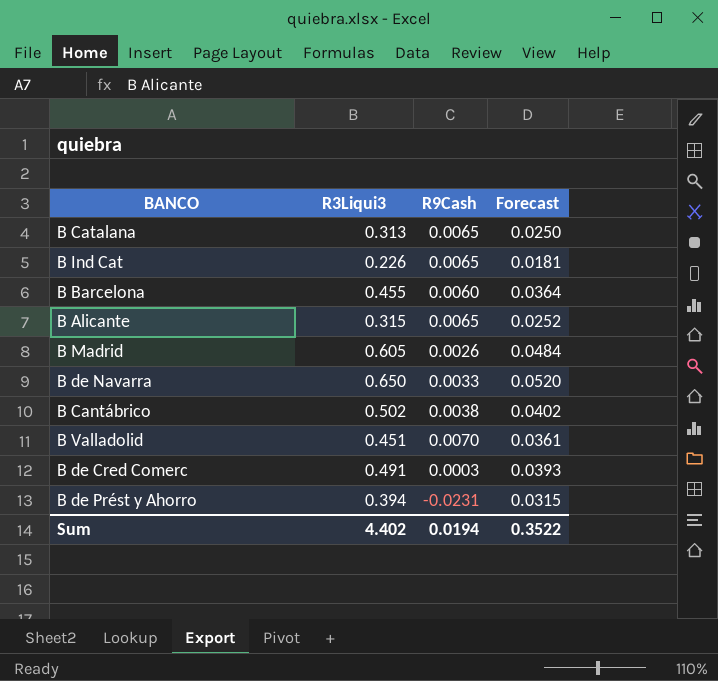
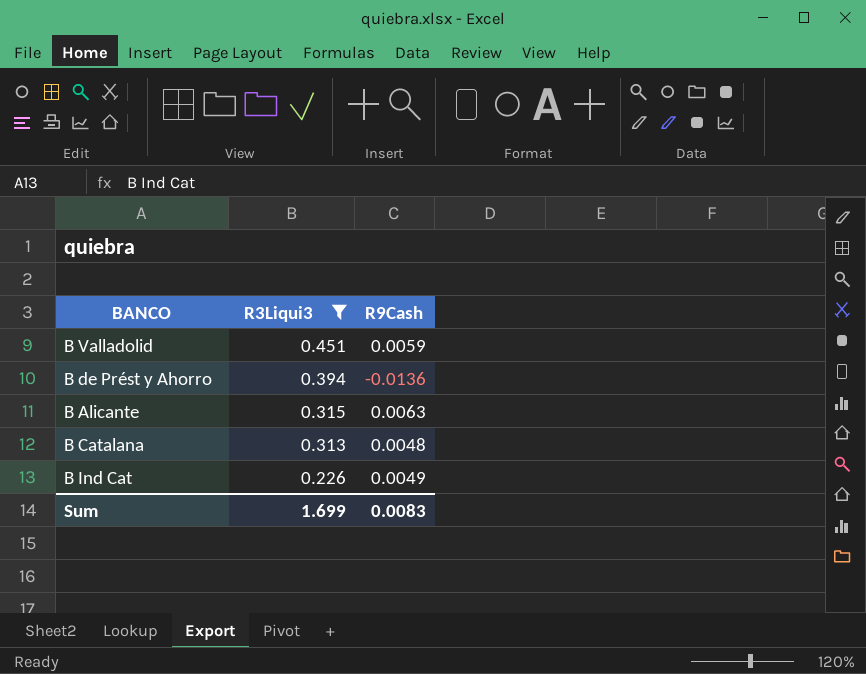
filter: none -> R3Liqui3 <= 0.451
row order: none -> R3Liqui3 descending
column Forecast | formula: [R3Liqui3] * 0.08 -> none
B Valladolid | R9Cash: 0.0070 -> 0.0059
B de Prést y Ahorro | R9Cash: -0.0231 -> -0.0136
B Alicante | R9Cash: 0.0065 -> 0.0063
B Catalana | R9Cash: 0.0065 -> 0.0048
B Ind Cat | R9Cash: 0.0065 -> 0.0049
Sum | R3Liqui3: 4.402 -> 1.699
Sum | R9Cash: 0.0194 -> 0.0083

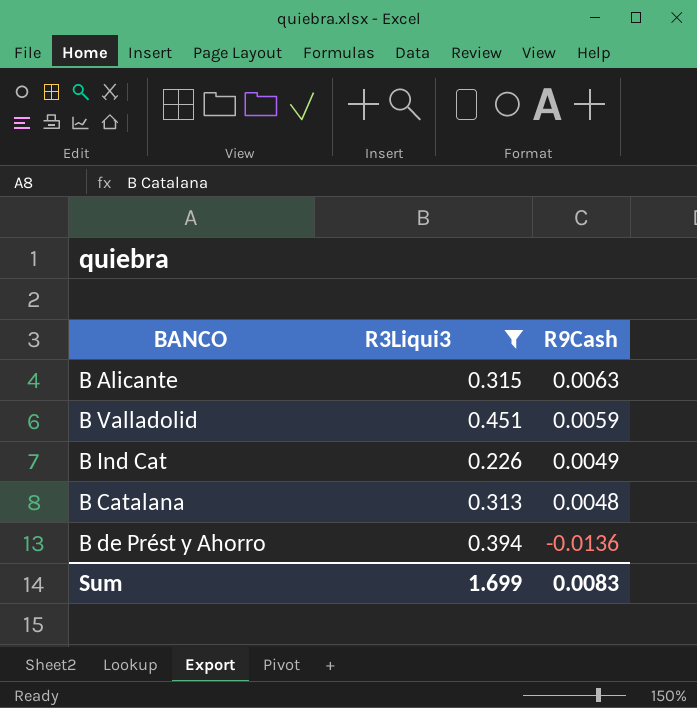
row order: R3Liqui3 descending -> R9Cash descending

